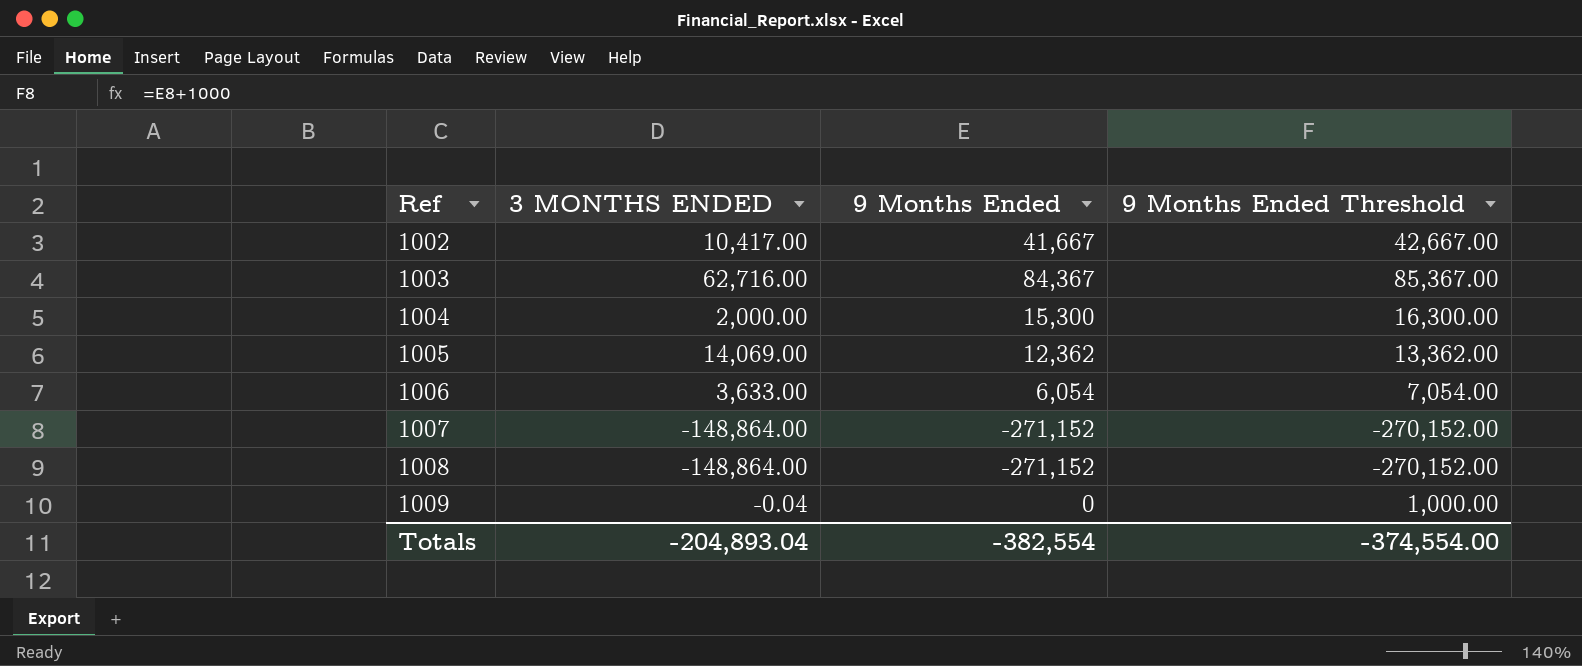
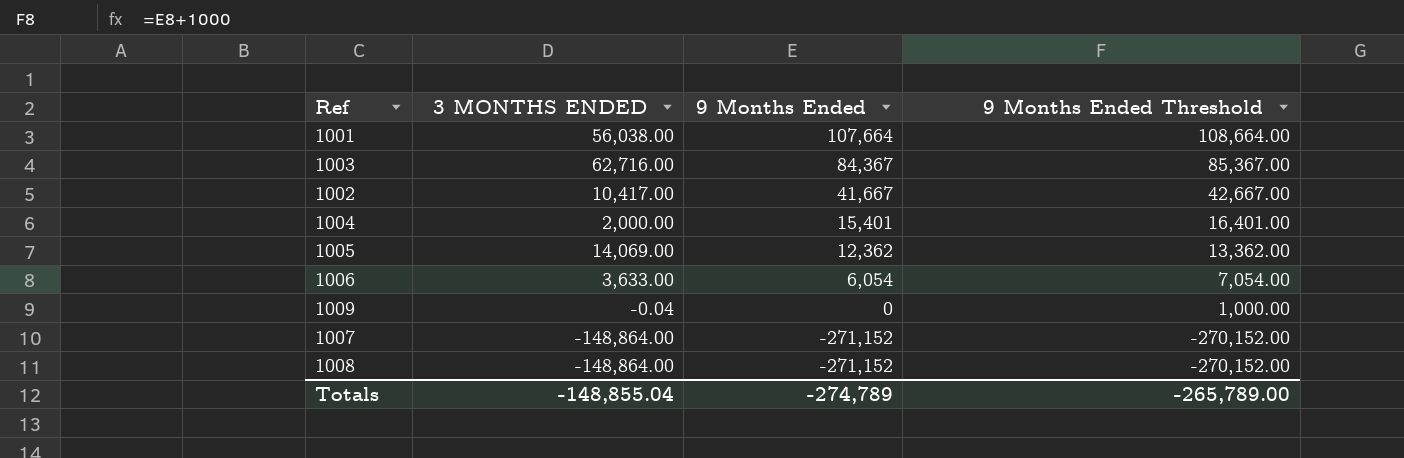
row order: Ref ascending -> 9 Months Ended descending
row 1001: none -> 56,038.00 | 107,664 | 108,664.00
1004 | 9 Months Ended: 15,300 -> 15,401
1004 | 9 Months Ended Threshold: 16,300.00 -> 16,401.00
Totals | 3 MONTHS ENDED: -204,893.04 -> -148,855.04
Totals | 9 Months Ended: -382,554 -> -274,789
Totals | 9 Months Ended Threshold: -374,554.00 -> -265,789.00

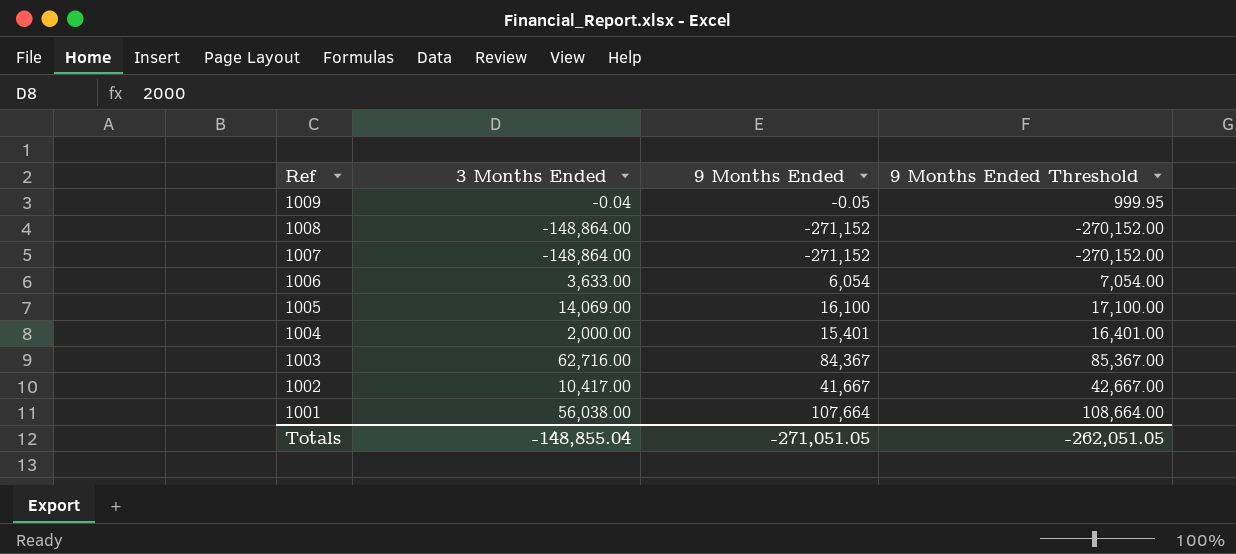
row order: 9 Months Ended descending -> Ref descending
column name: 3 MONTHS ENDED -> 3 Months Ended
1009 | 9 Months Ended: 0 -> -0.05
1009 | 9 Months Ended Threshold: 1,000.00 -> 999.95
1005 | 9 Months Ended: 12,362 -> 16,100
1005 | 9 Months Ended Threshold: 13,362.00 -> 17,100.00
Totals | 9 Months Ended: -274,789 -> -271,051.05
Totals | 9 Months Ended Threshold: -265,789.00 -> -262,051.05

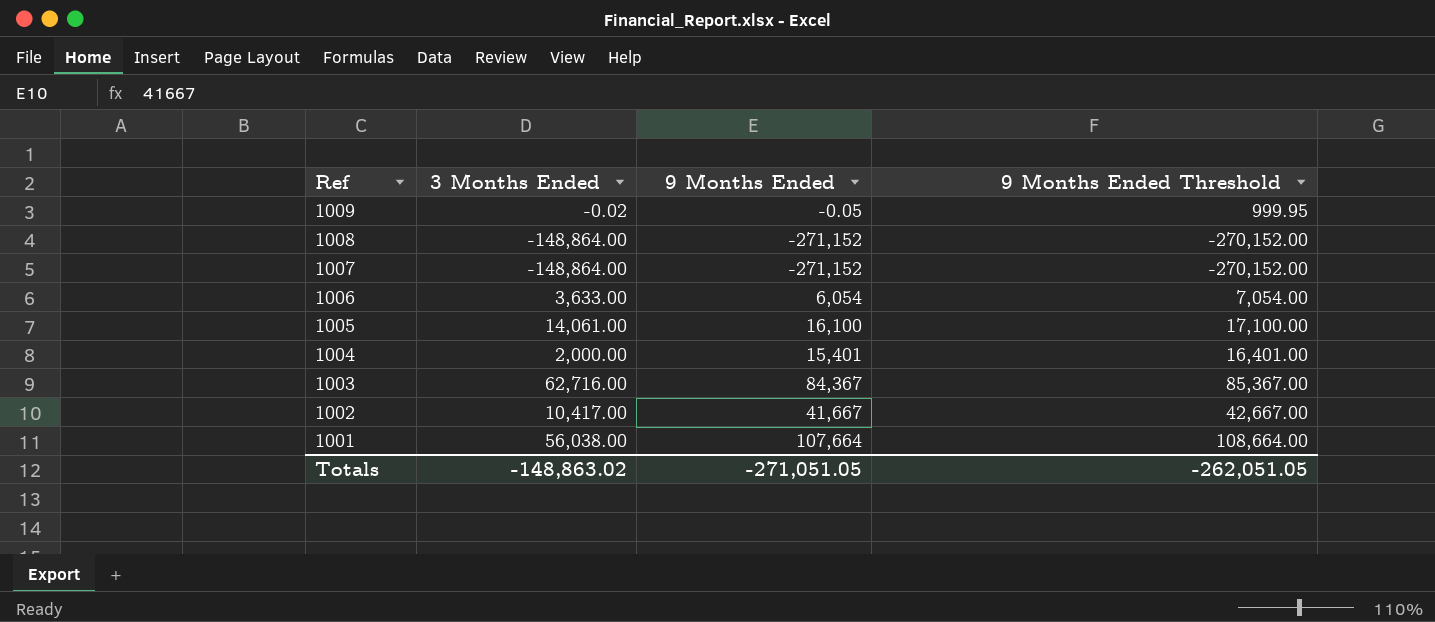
1009 | 3 Months Ended: -0.04 -> -0.02
1005 | 3 Months Ended: 14,069.00 -> 14,061.00
Totals | 3 Months Ended: -148,855.04 -> -148,863.02

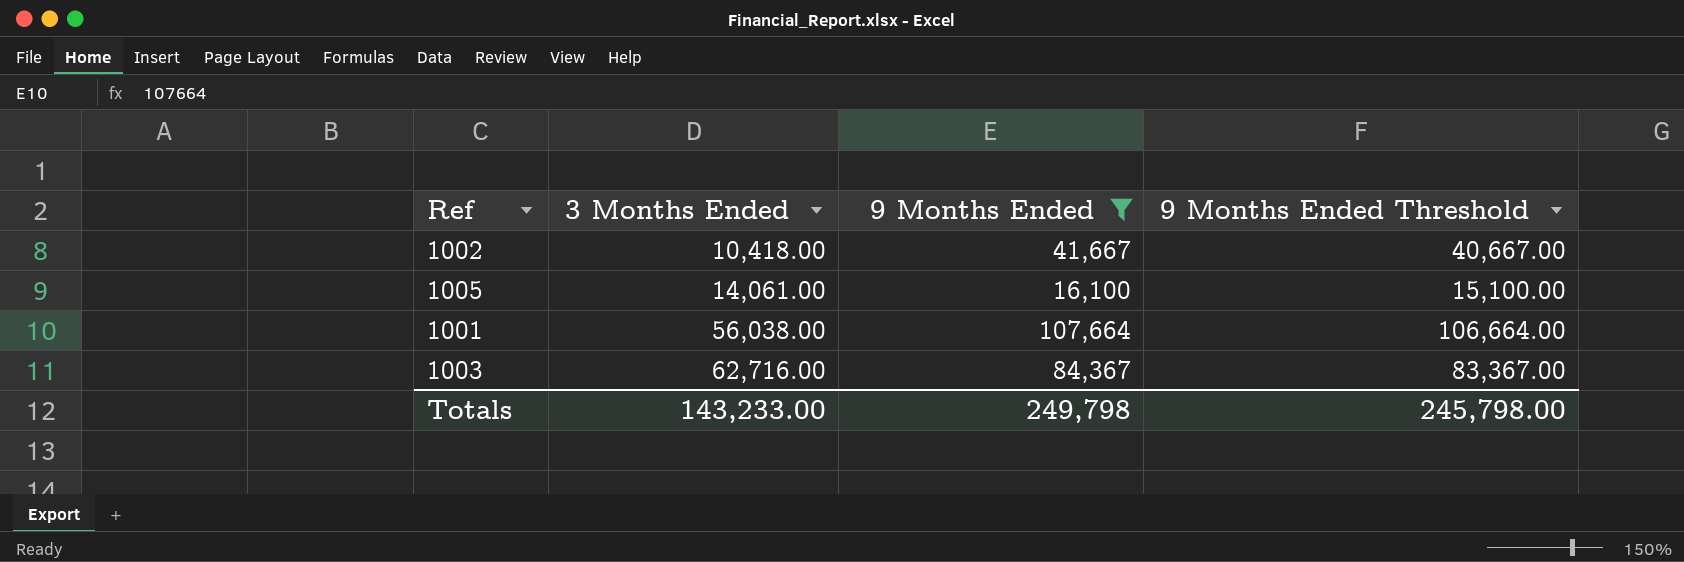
filter: none -> 9 Months Ended >= 16,100
row order: Ref descending -> 3 Months Ended ascending
column 9 Months Ended Threshold | formula: [9 Months Ended] + 1000 -> [9 Months Ended] - 1000
1002 | 3 Months Ended: 10,417.00 -> 10,418.00
Totals | 3 Months Ended: -148,863.02 -> 143,233.00
Totals | 9 Months Ended: -271,051.05 -> 249,798
Totals | 9 Months Ended Threshold: -262,051.05 -> 245,798.00

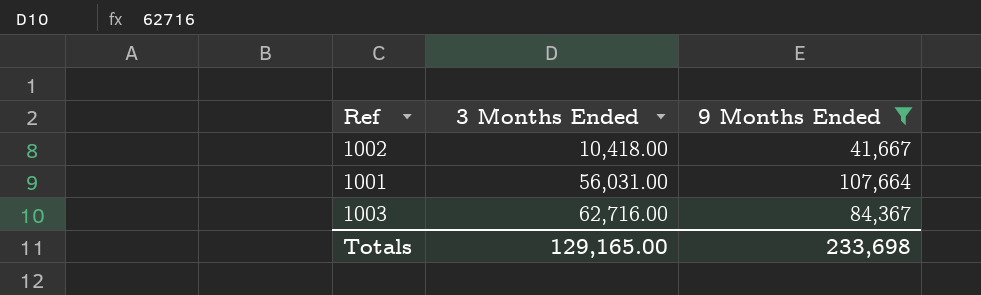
column 9 Months Ended Threshold | formula: [9 Months Ended] - 1000 -> none
row 1005: 14,061.00 | 16,100 | 15,100.00 -> none
1001 | 3 Months Ended: 56,038.00 -> 56,031.00
Totals | 3 Months Ended: 143,233.00 -> 129,165.00
Totals | 9 Months Ended: 249,798 -> 233,698

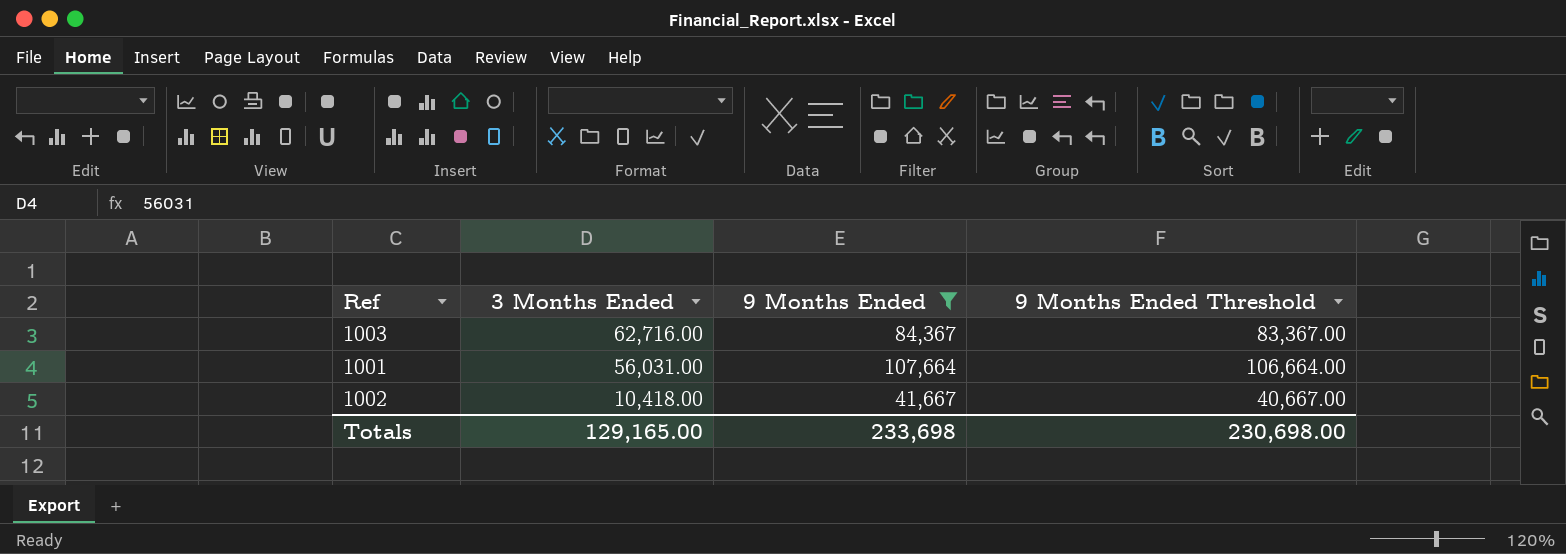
row order: 3 Months Ended ascending -> 3 Months Ended descending
column 9 Months Ended Threshold | formula: none -> [9 Months Ended] - 1000

